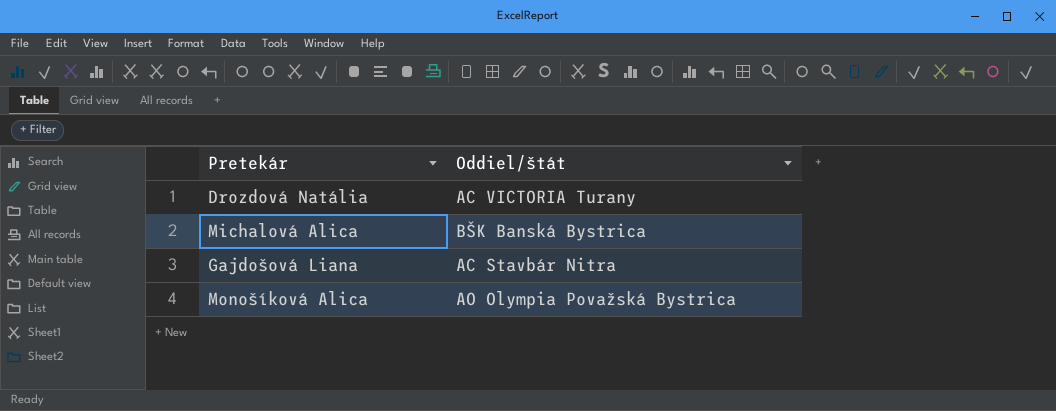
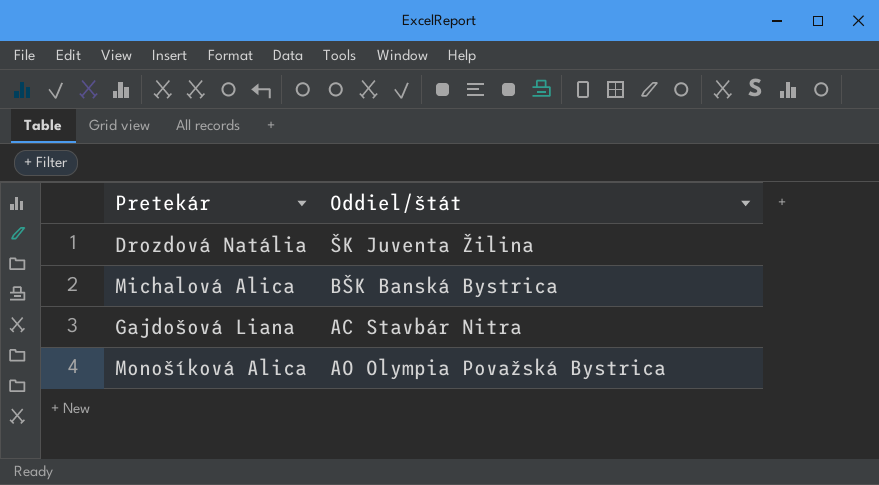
Drozdová Natália | Oddiel/štát: AC VICTORIA Turany -> ŠK Juventa Žilina

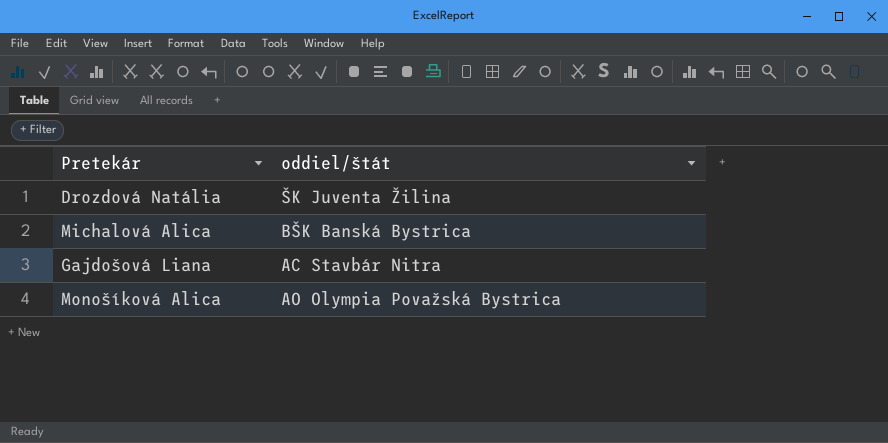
column name: Oddiel/štát -> oddiel/štát

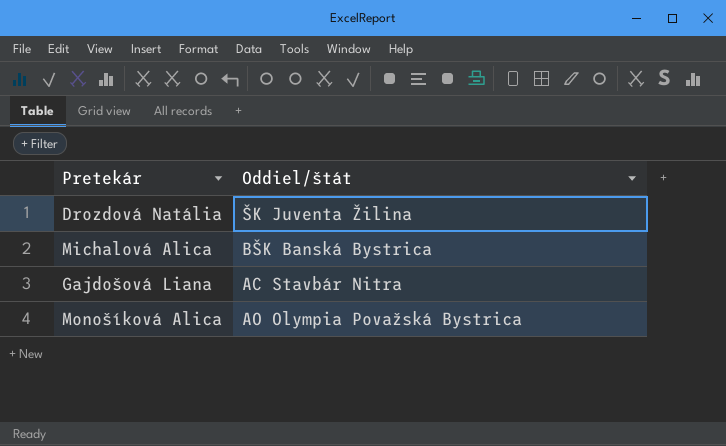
column name: oddiel/štát -> Oddiel/štát

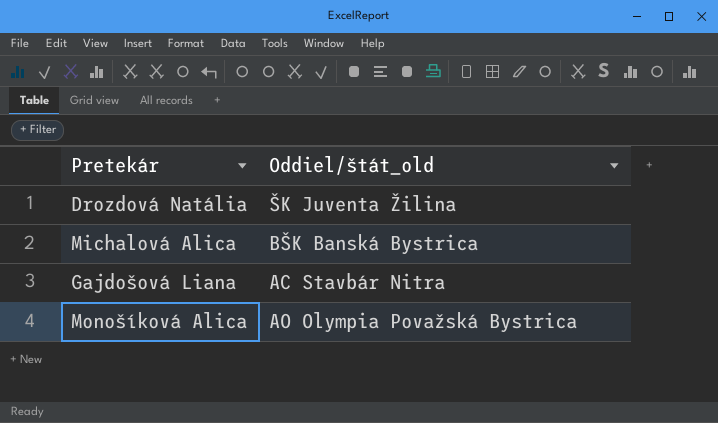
column name: Oddiel/štát -> Oddiel/štát_old

